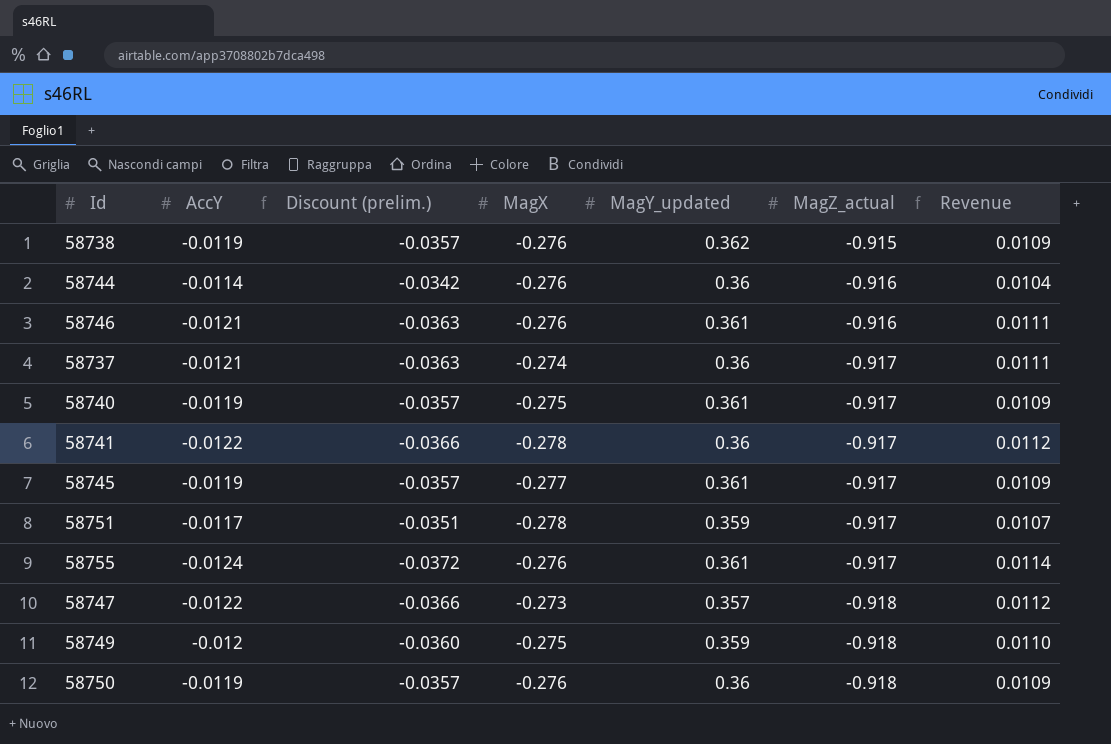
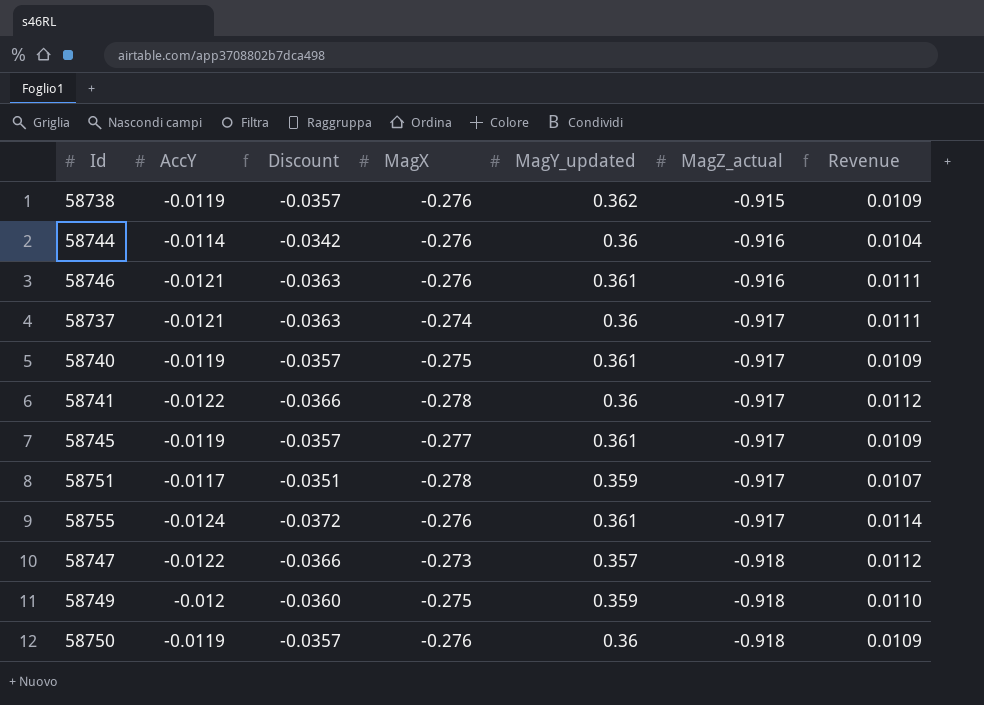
column name: Discount (prelim.) -> Discount

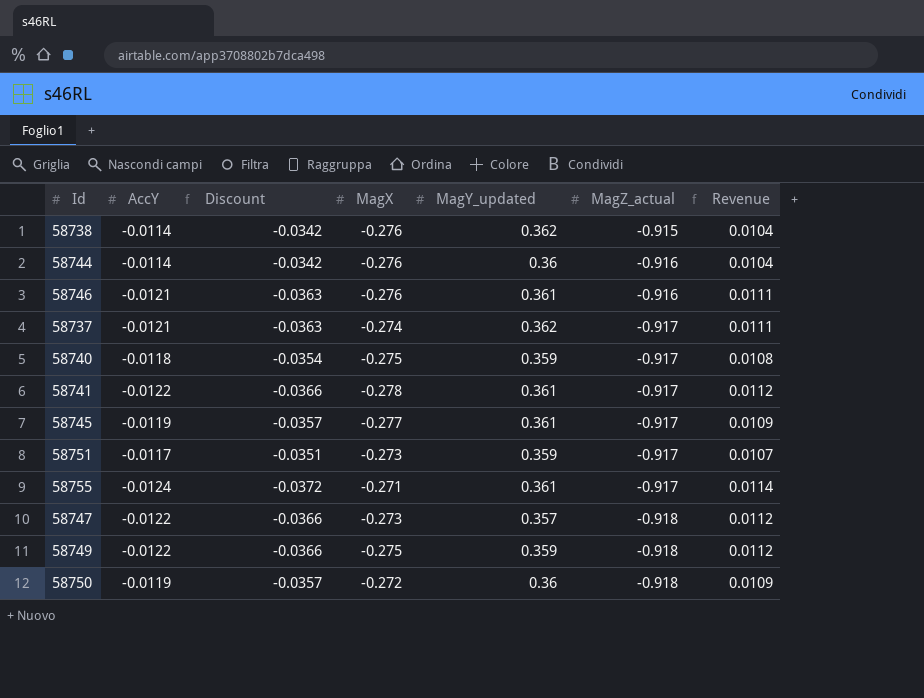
58738 | AccY: -0.0119 -> -0.0114
58738 | Discount: -0.0357 -> -0.0342
58738 | Revenue: 0.0109 -> 0.0104
58737 | MagY_updated: 0.36 -> 0.362
58740 | AccY: -0.0119 -> -0.0118
58740 | Discount: -0.0357 -> -0.0354
58740 | MagY_updated: 0.361 -> 0.359
58740 | Revenue: 0.0109 -> 0.0108
58741 | MagY_updated: 0.36 -> 0.361
58751 | MagX: -0.278 -> -0.273
58755 | MagX: -0.276 -> -0.271
58749 | AccY: -0.012 -> -0.0122
58749 | Discount: -0.0360 -> -0.0366
58749 | Revenue: 0.0110 -> 0.0112
58750 | MagX: -0.276 -> -0.272

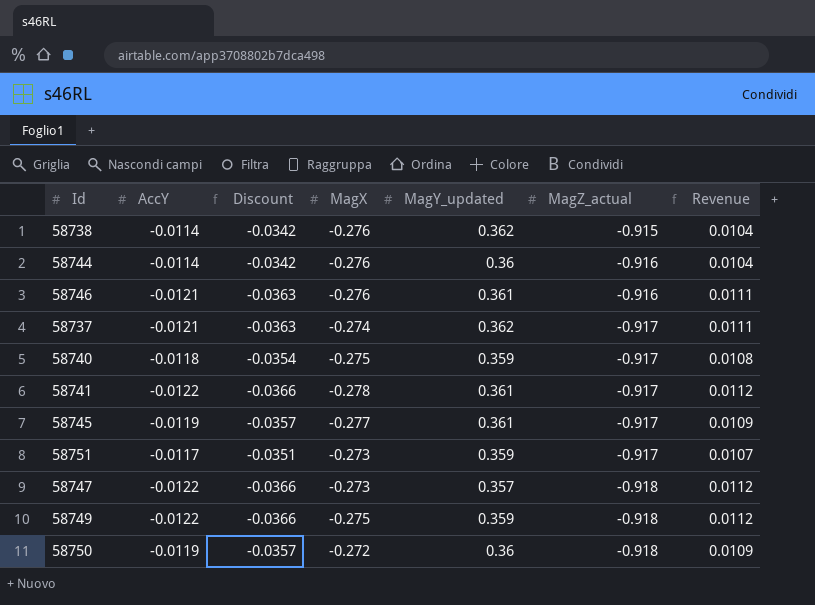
row 58755: -0.0124 | -0.0372 | -0.271 | 0.361 | -0.917 | 0.0114 -> none

